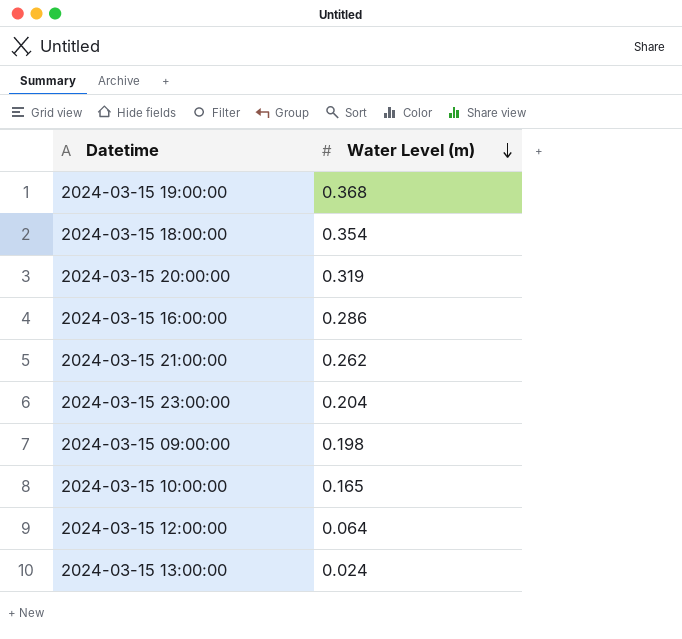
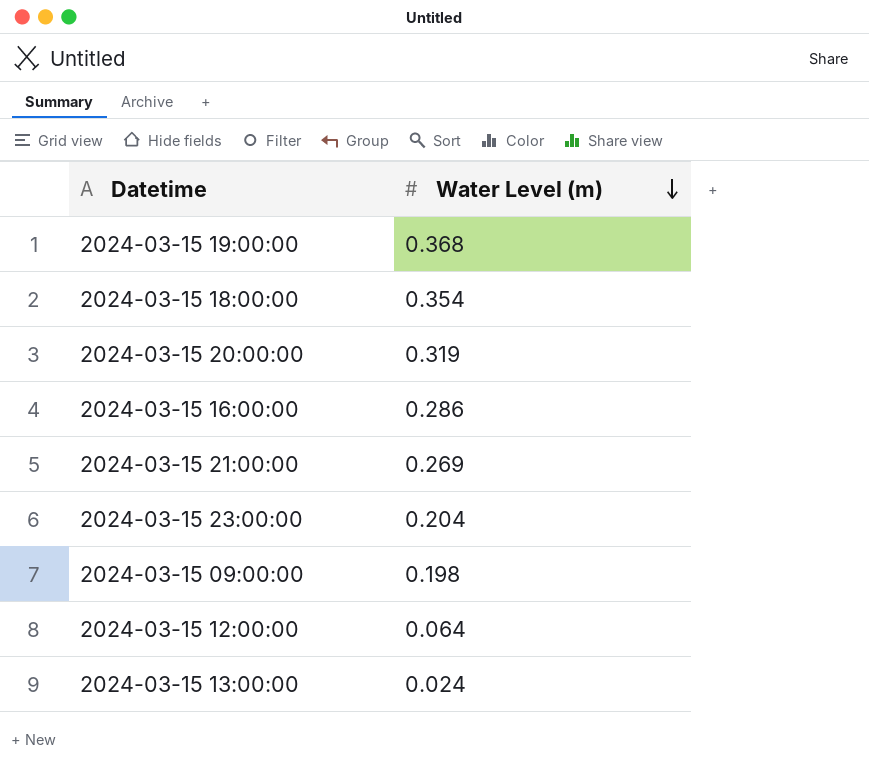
row 2024-03-15 10:00:00: 0.165 -> none
2024-03-15 21:00:00 | Water Level (m): 0.262 -> 0.269

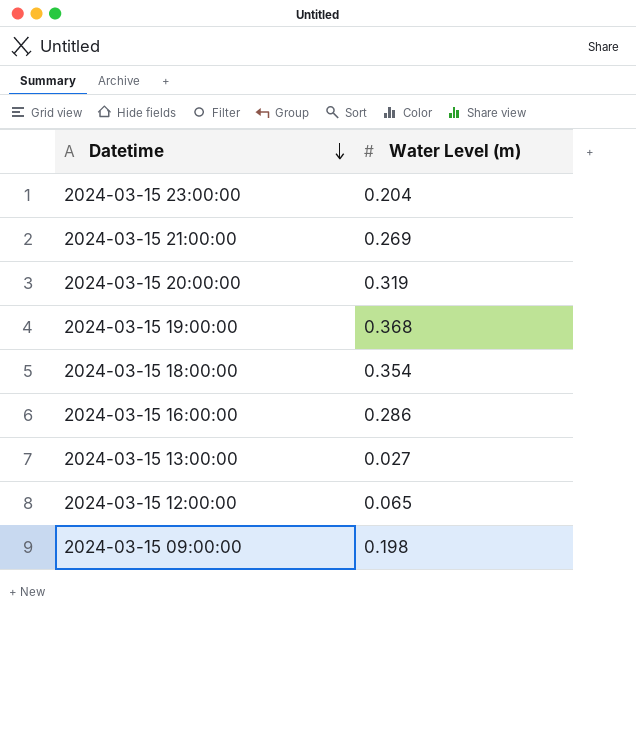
row order: Water Level (m) descending -> Datetime descending
2024-03-15 13:00:00 | Water Level (m): 0.024 -> 0.027
2024-03-15 12:00:00 | Water Level (m): 0.064 -> 0.065

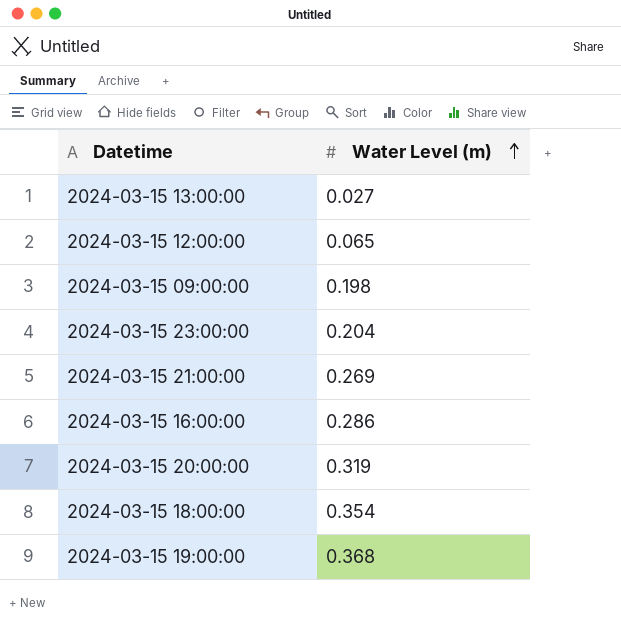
row order: Datetime descending -> Water Level (m) ascending

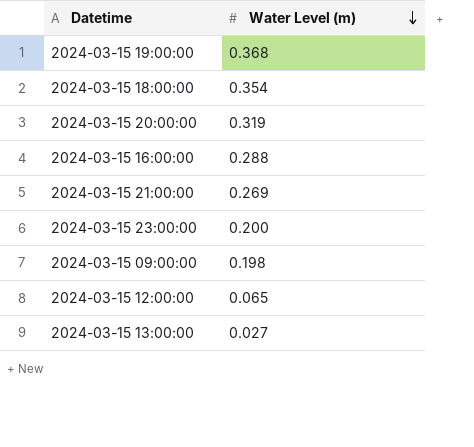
row order: Water Level (m) ascending -> Water Level (m) descending
2024-03-15 16:00:00 | Water Level (m): 0.286 -> 0.288
2024-03-15 23:00:00 | Water Level (m): 0.204 -> 0.200

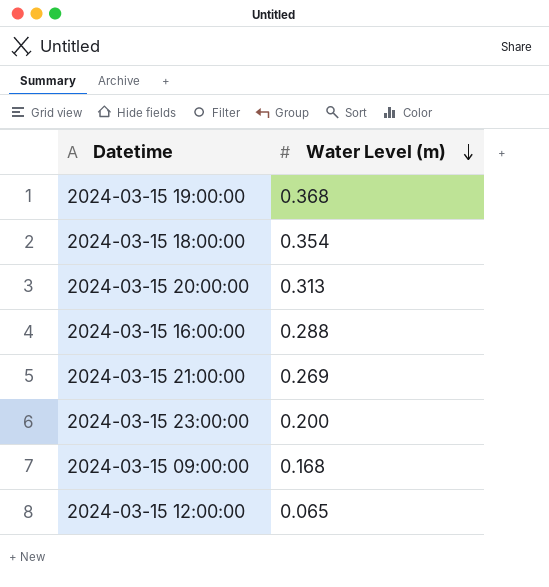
row 2024-03-15 13:00:00: 0.027 -> none
2024-03-15 20:00:00 | Water Level (m): 0.319 -> 0.313
2024-03-15 09:00:00 | Water Level (m): 0.198 -> 0.168

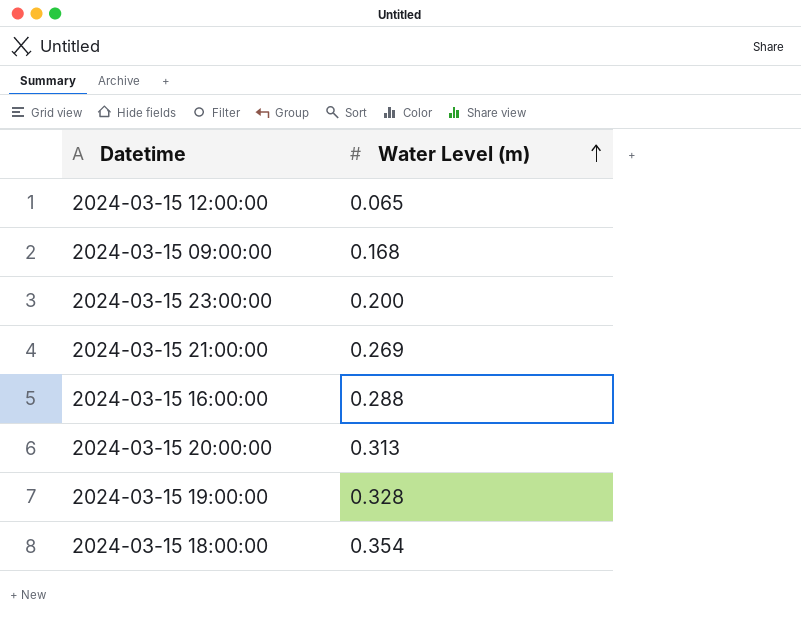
row order: Water Level (m) descending -> Water Level (m) ascending
2024-03-15 19:00:00 | Water Level (m): 0.368 -> 0.328

